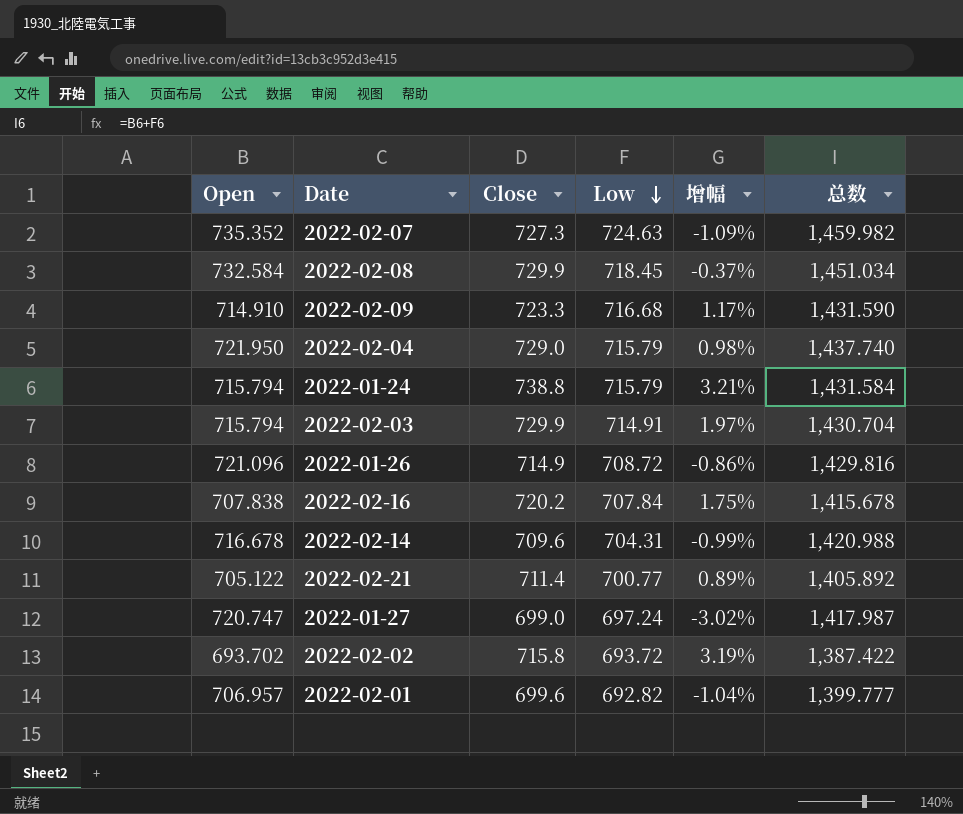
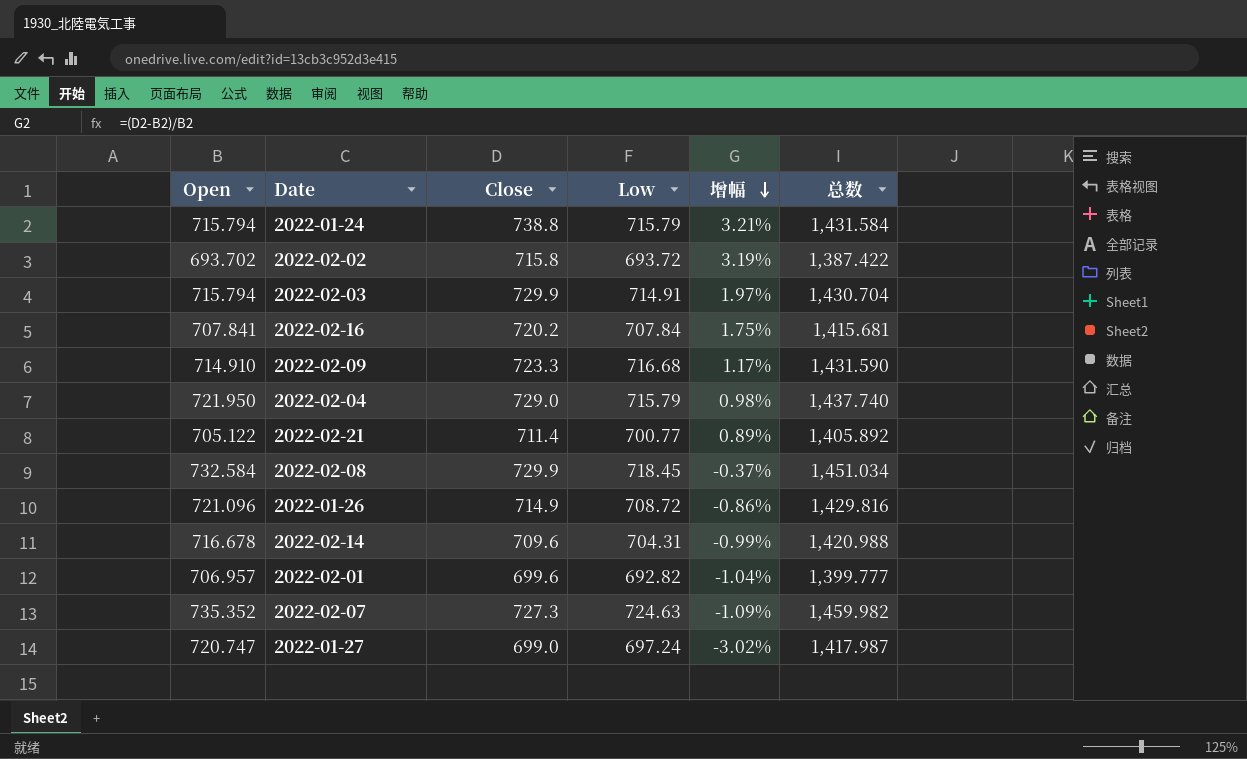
row order: Low descending -> 增幅 descending
2022-02-16 | Open: 707.838 -> 707.841
2022-02-16 | 总数: 1,415.678 -> 1,415.681

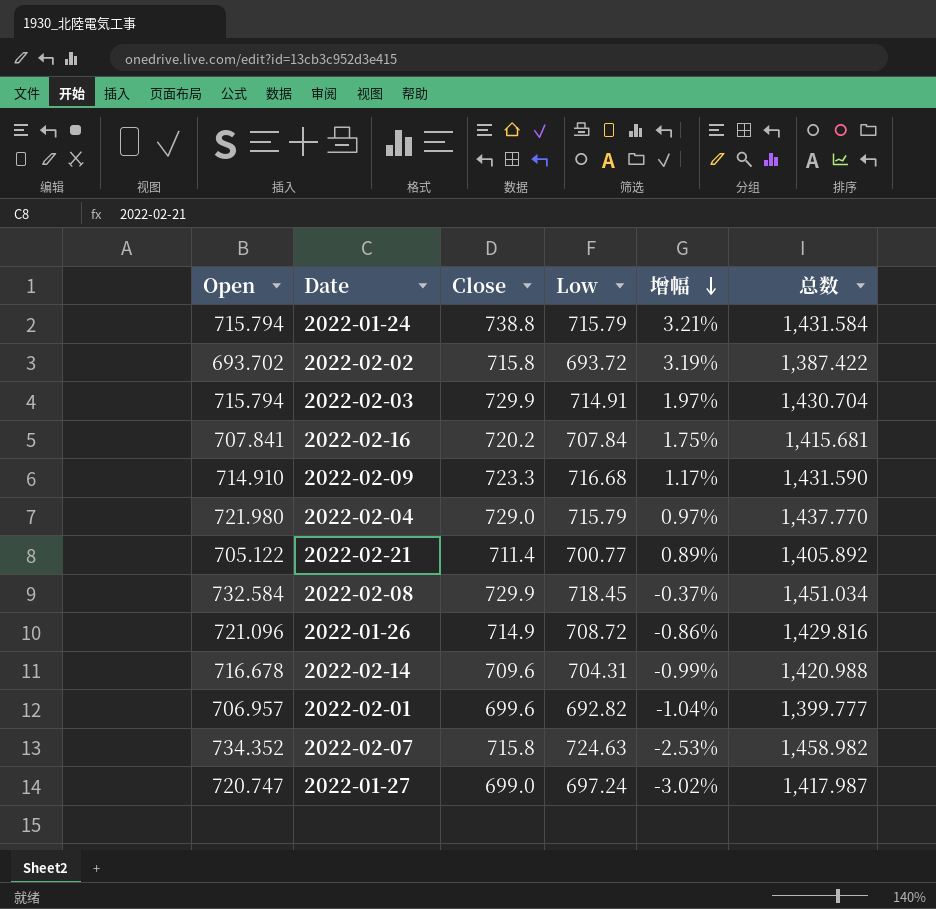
2022-02-04 | Open: 721.950 -> 721.980
2022-02-04 | 增幅: 0.98% -> 0.97%
2022-02-04 | 总数: 1,437.740 -> 1,437.770
2022-02-07 | Open: 735.352 -> 734.352
2022-02-07 | Close: 727.3 -> 715.8
2022-02-07 | 增幅: -1.09% -> -2.53%
2022-02-07 | 总数: 1,459.982 -> 1,458.982

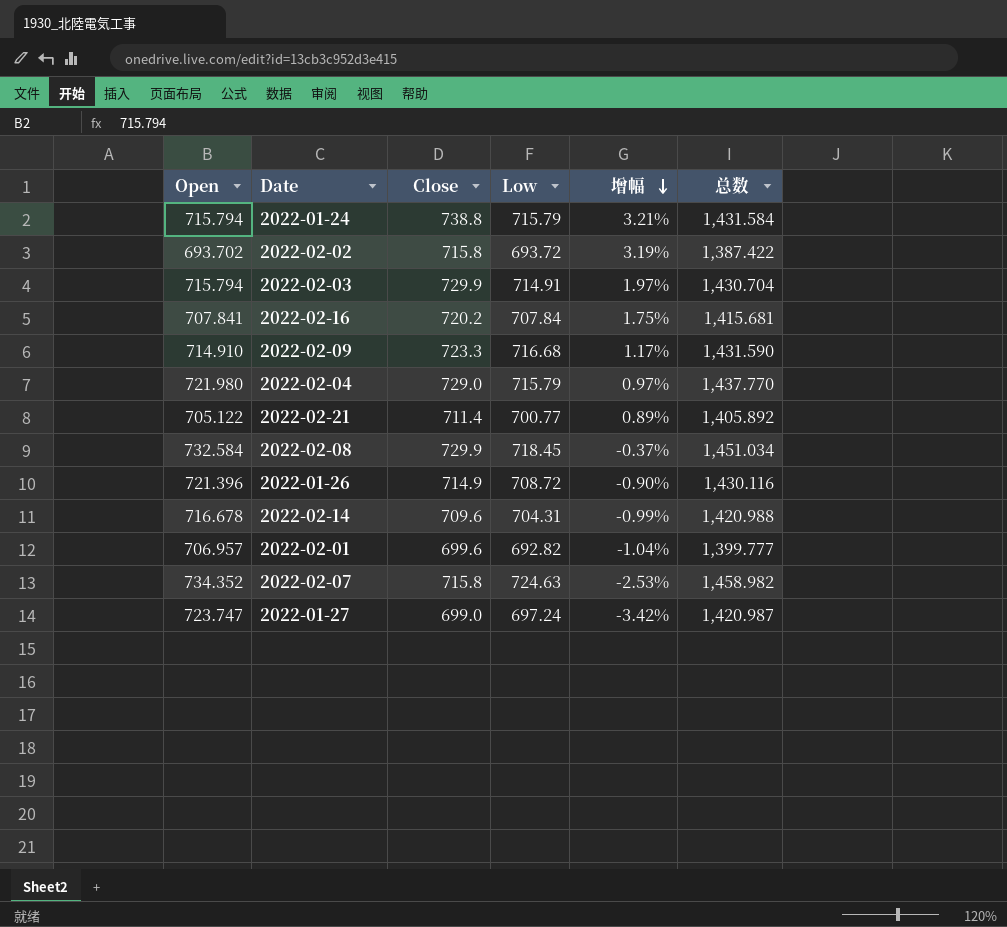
2022-01-26 | Open: 721.096 -> 721.396
2022-01-26 | 增幅: -0.86% -> -0.90%
2022-01-26 | 总数: 1,429.816 -> 1,430.116
2022-01-27 | Open: 720.747 -> 723.747
2022-01-27 | 增幅: -3.02% -> -3.42%
2022-01-27 | 总数: 1,417.987 -> 1,420.987

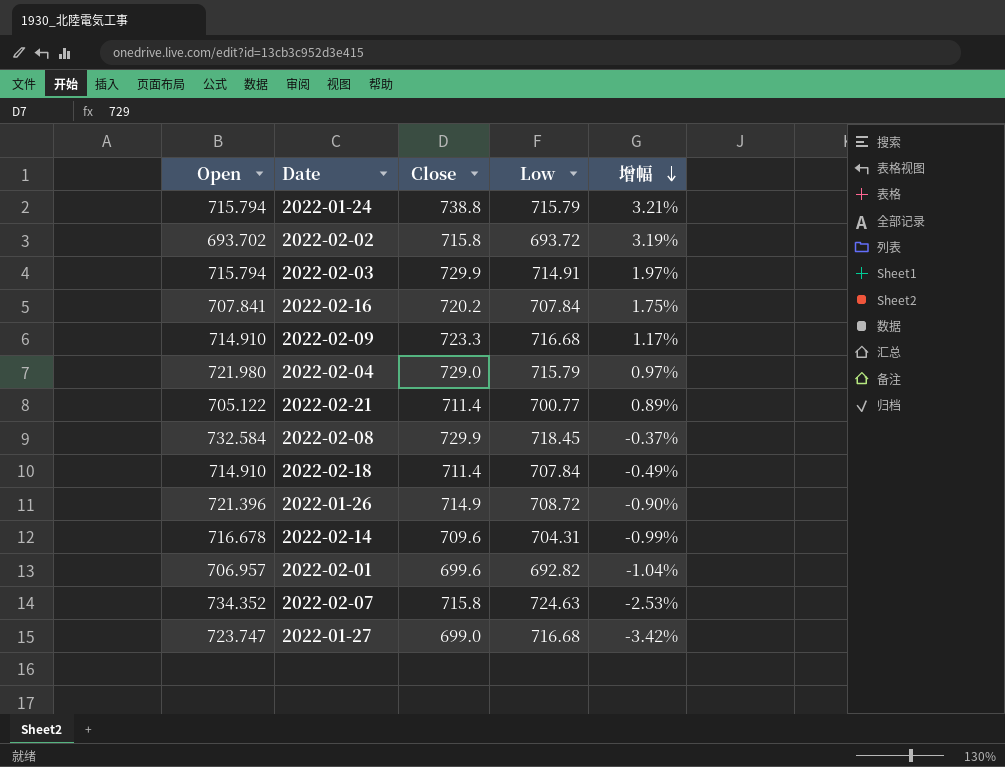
column 总数 | formula: [Open] + [Low] -> none
row 2022-02-18: none -> 714.910 | 711.4 | 707.84 | -0.49%
2022-01-27 | Low: 697.24 -> 716.68

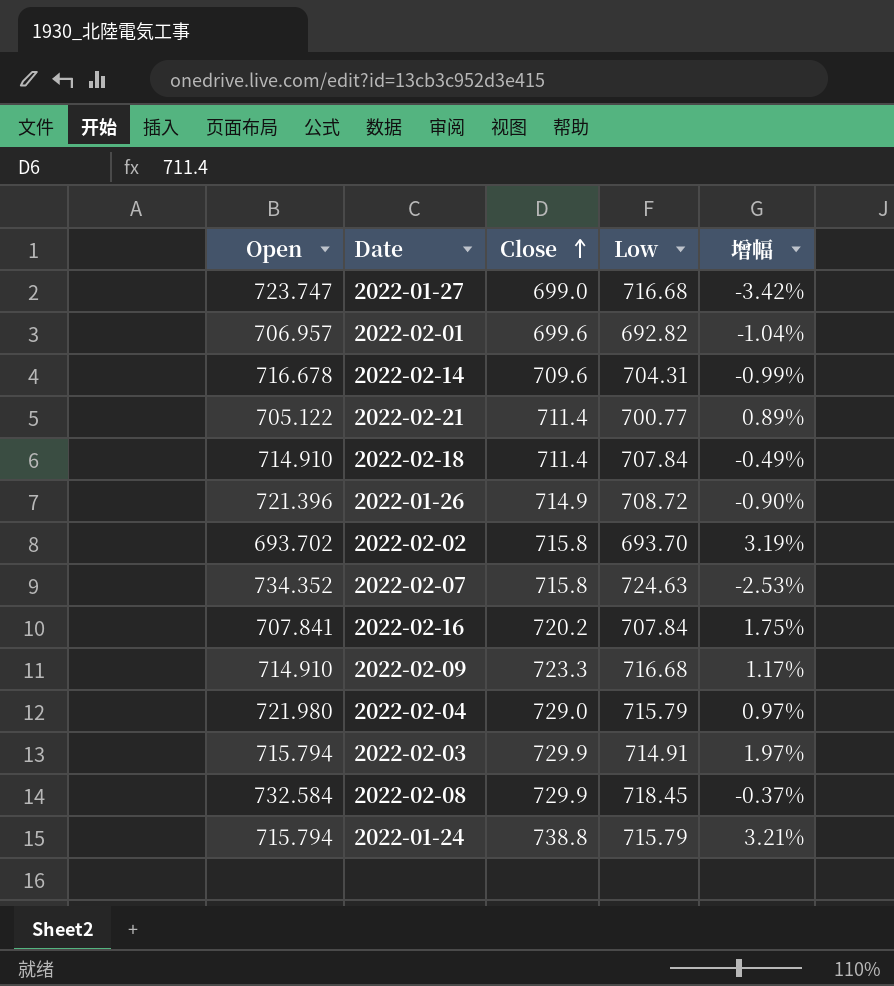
row order: 增幅 descending -> Close ascending
2022-02-02 | Low: 693.72 -> 693.70

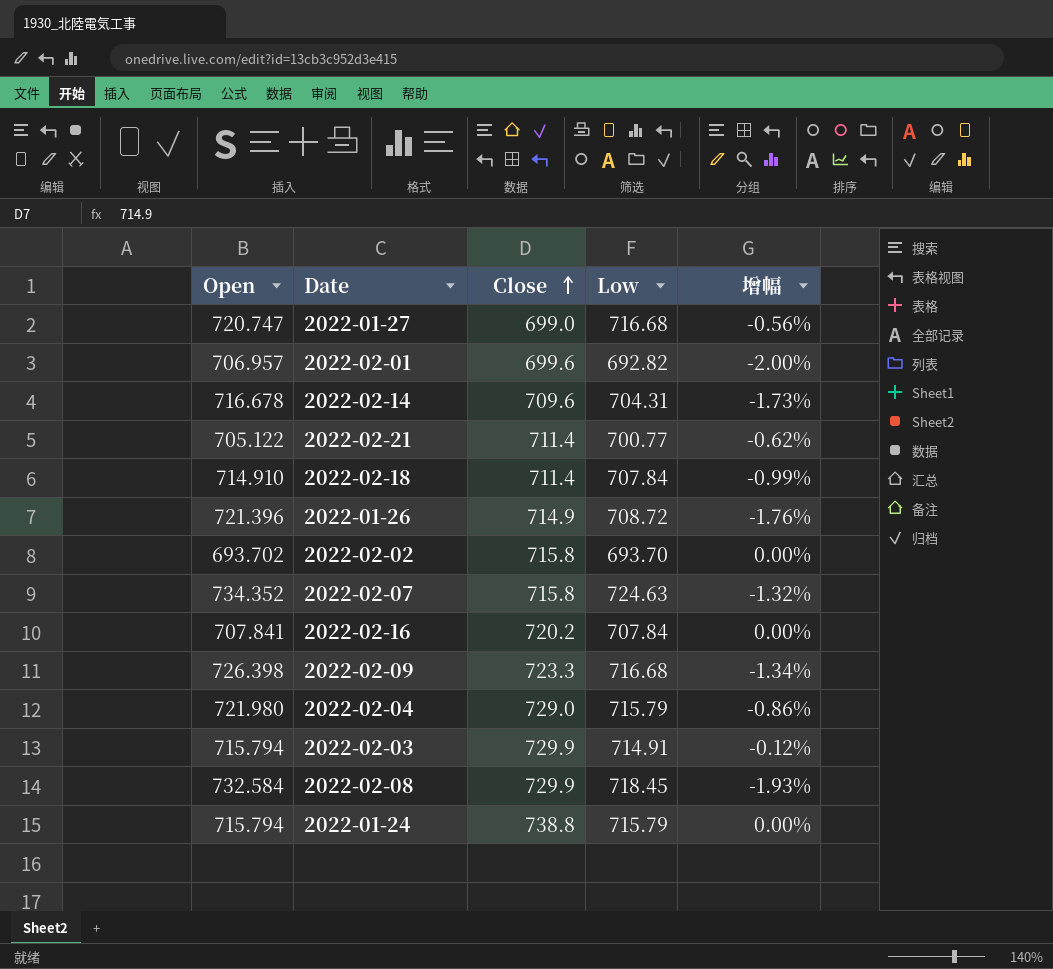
column 增幅 | formula: ([Close] - [Open]) / [Open] -> ([Low] - [Open]) / [Open]
2022-01-27 | Open: 723.747 -> 720.747
2022-02-09 | Open: 714.910 -> 726.398

